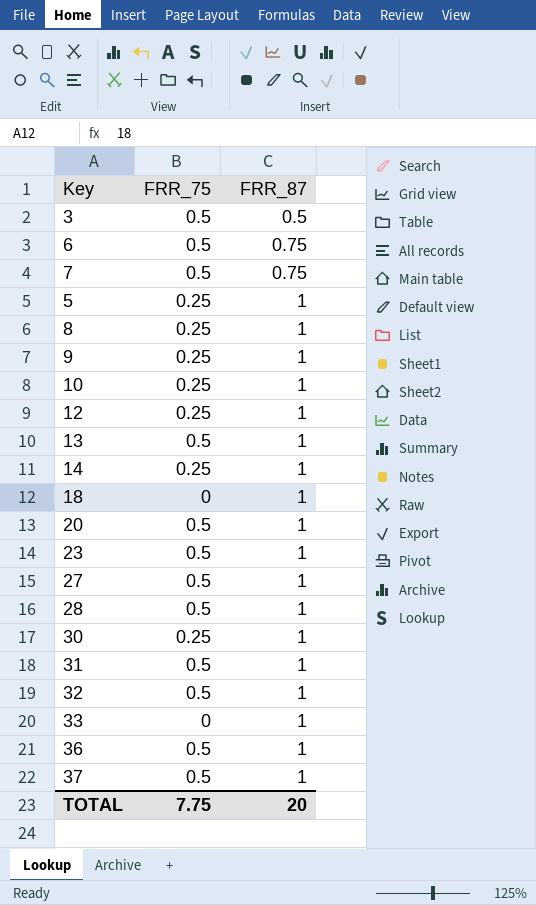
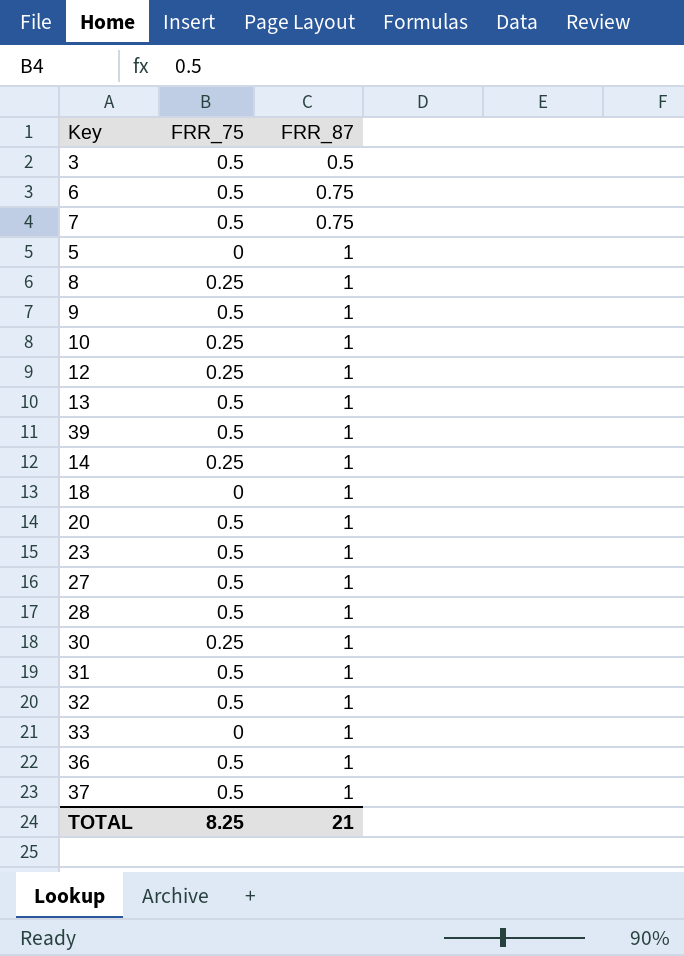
5 | FRR_75: 0.25 -> 0
9 | FRR_75: 0.25 -> 0.5
row 39: none -> 0.5 | 1
TOTAL | FRR_75: 7.75 -> 8.25
TOTAL | FRR_87: 20 -> 21

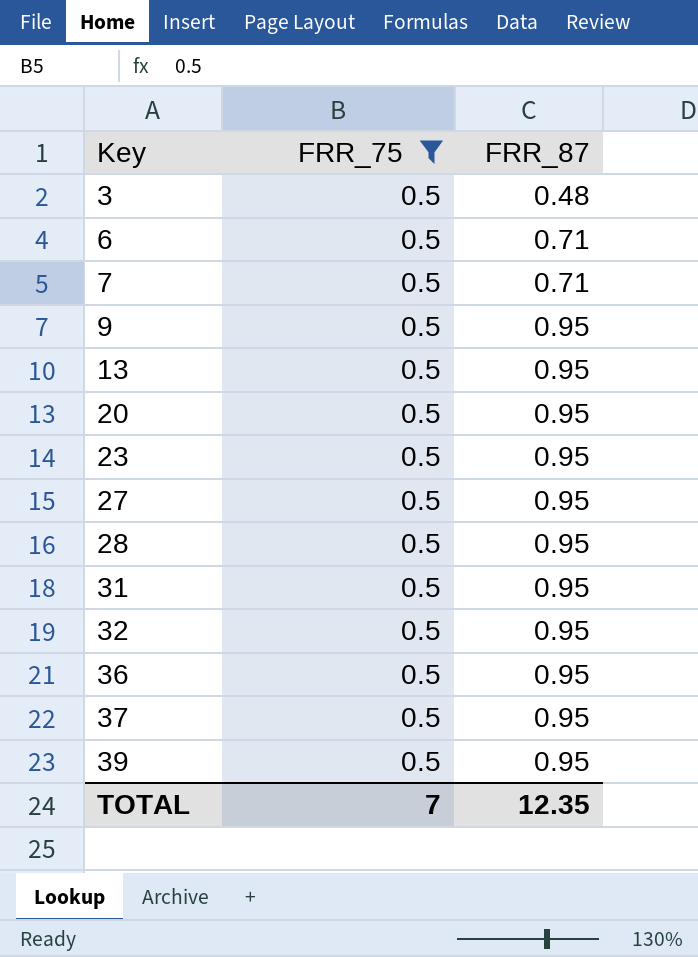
filter: none -> FRR_75 = 0.5
row order: FRR_87 ascending -> Key ascending
3 | FRR_87: 0.5 -> 0.48
6 | FRR_87: 0.75 -> 0.71
7 | FRR_87: 0.75 -> 0.71
9 | FRR_87: 1 -> 0.95
13 | FRR_87: 1 -> 0.95
20 | FRR_87: 1 -> 0.95
23 | FRR_87: 1 -> 0.95
27 | FRR_87: 1 -> 0.95
28 | FRR_87: 1 -> 0.95
31 | FRR_87: 1 -> 0.95
32 | FRR_87: 1 -> 0.95
36 | FRR_87: 1 -> 0.95
37 | FRR_87: 1 -> 0.95
39 | FRR_87: 1 -> 0.95
TOTAL | FRR_75: 8.25 -> 7
TOTAL | FRR_87: 21 -> 12.35

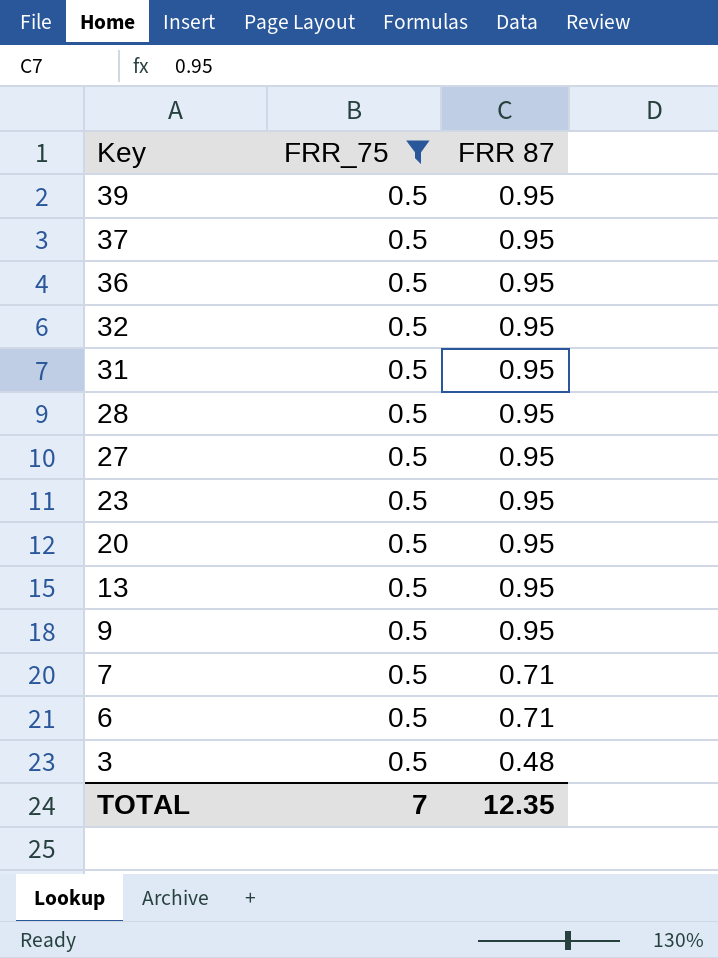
row order: Key ascending -> Key descending
column name: FRR_87 -> FRR 87

